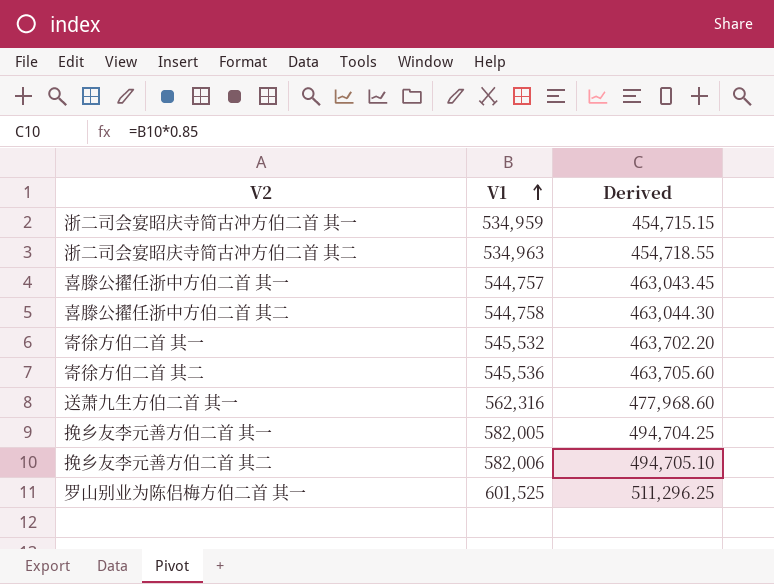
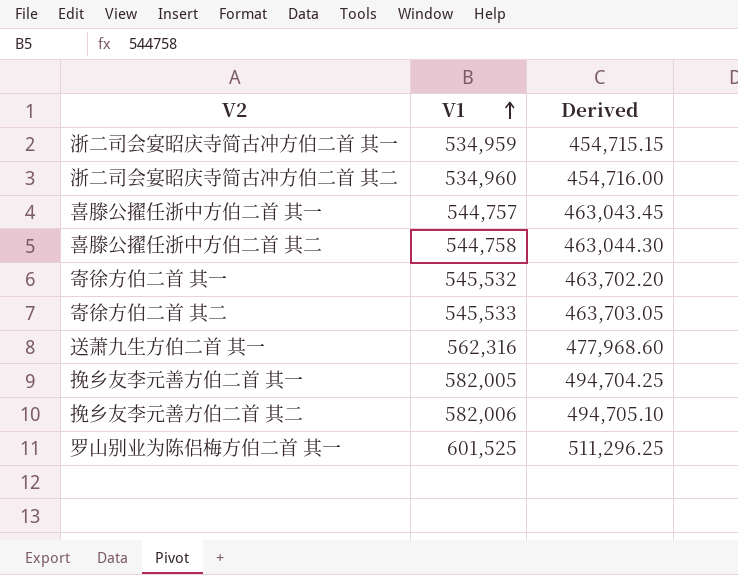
浙二司会宴昭庆寺简古冲方伯二首 其二 | V1: 534,963 -> 534,960
浙二司会宴昭庆寺简古冲方伯二首 其二 | Derived: 454,718.55 -> 454,716.00
寄徐方伯二首 其二 | V1: 545,536 -> 545,533
寄徐方伯二首 其二 | Derived: 463,705.60 -> 463,703.05

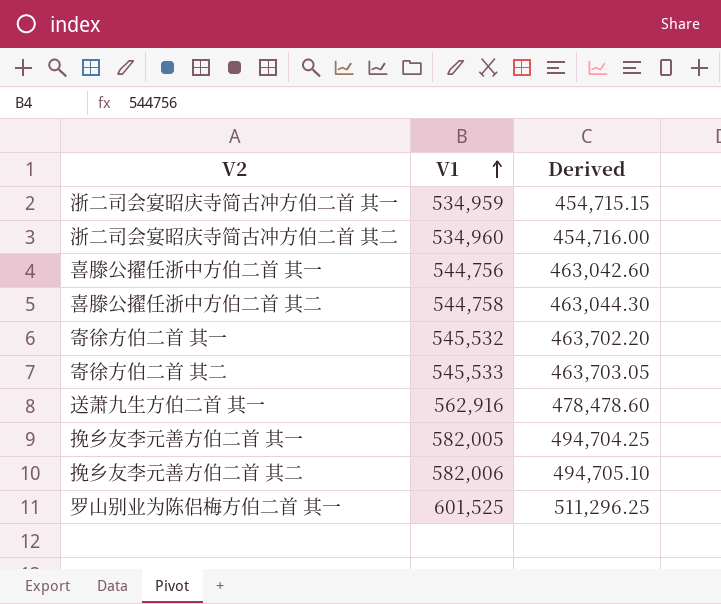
喜滕公擢任浙中方伯二首 其一 | V1: 544,757 -> 544,756
喜滕公擢任浙中方伯二首 其一 | Derived: 463,043.45 -> 463,042.60
送萧九生方伯二首 其一 | V1: 562,316 -> 562,916
送萧九生方伯二首 其一 | Derived: 477,968.60 -> 478,478.60

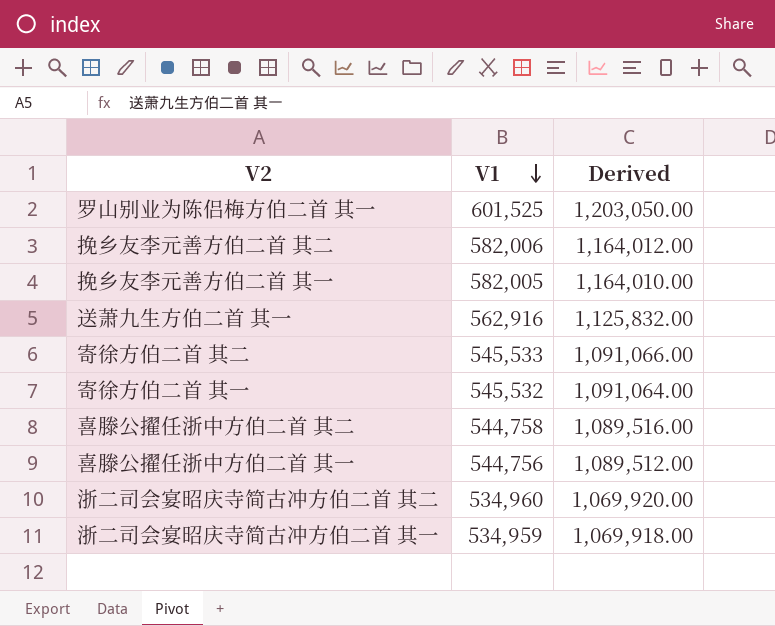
row order: V1 ascending -> V1 descending
column Derived | formula: [V1] * 0.85 -> [V1] * 2

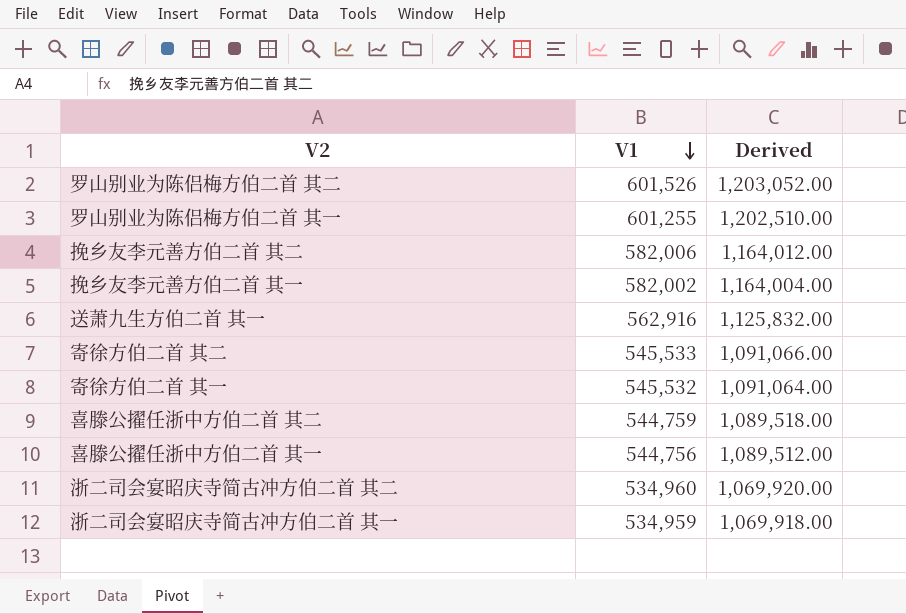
row 罗山别业为陈侣梅方伯二首 其二: none -> 601,526 | 1,203,052.00
罗山别业为陈侣梅方伯二首 其一 | V1: 601,525 -> 601,255
罗山别业为陈侣梅方伯二首 其一 | Derived: 1,203,050.00 -> 1,202,510.00
挽乡友李元善方伯二首 其一 | V1: 582,005 -> 582,002
挽乡友李元善方伯二首 其一 | Derived: 1,164,010.00 -> 1,164,004.00
喜滕公擢任浙中方伯二首 其二 | V1: 544,758 -> 544,759
喜滕公擢任浙中方伯二首 其二 | Derived: 1,089,516.00 -> 1,089,518.00

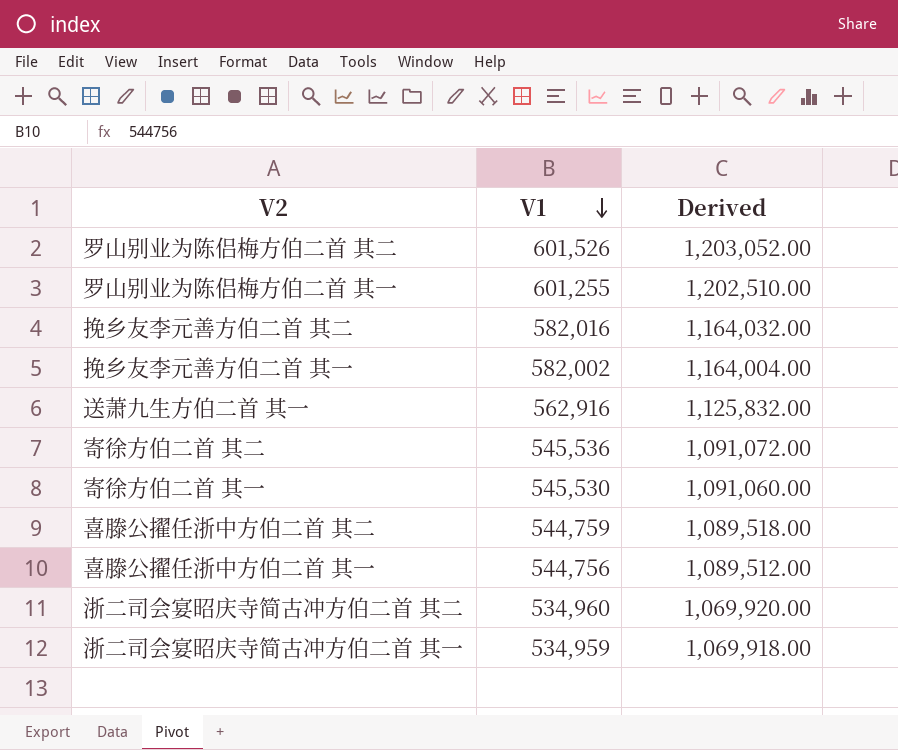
挽乡友李元善方伯二首 其二 | V1: 582,006 -> 582,016
挽乡友李元善方伯二首 其二 | Derived: 1,164,012.00 -> 1,164,032.00
寄徐方伯二首 其二 | V1: 545,533 -> 545,536
寄徐方伯二首 其二 | Derived: 1,091,066.00 -> 1,091,072.00
寄徐方伯二首 其一 | V1: 545,532 -> 545,530
寄徐方伯二首 其一 | Derived: 1,091,064.00 -> 1,091,060.00

